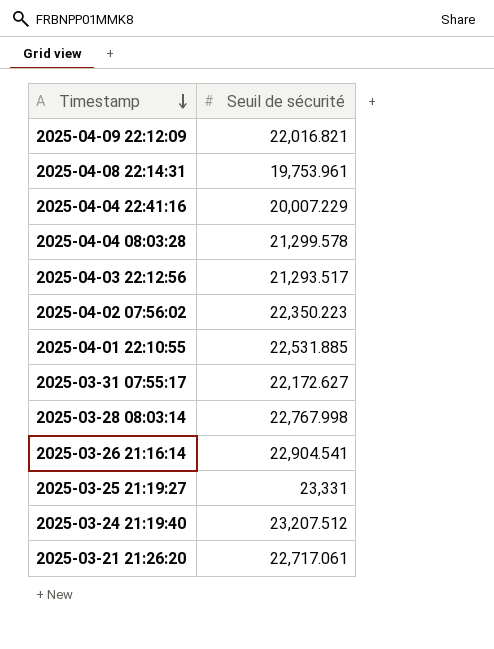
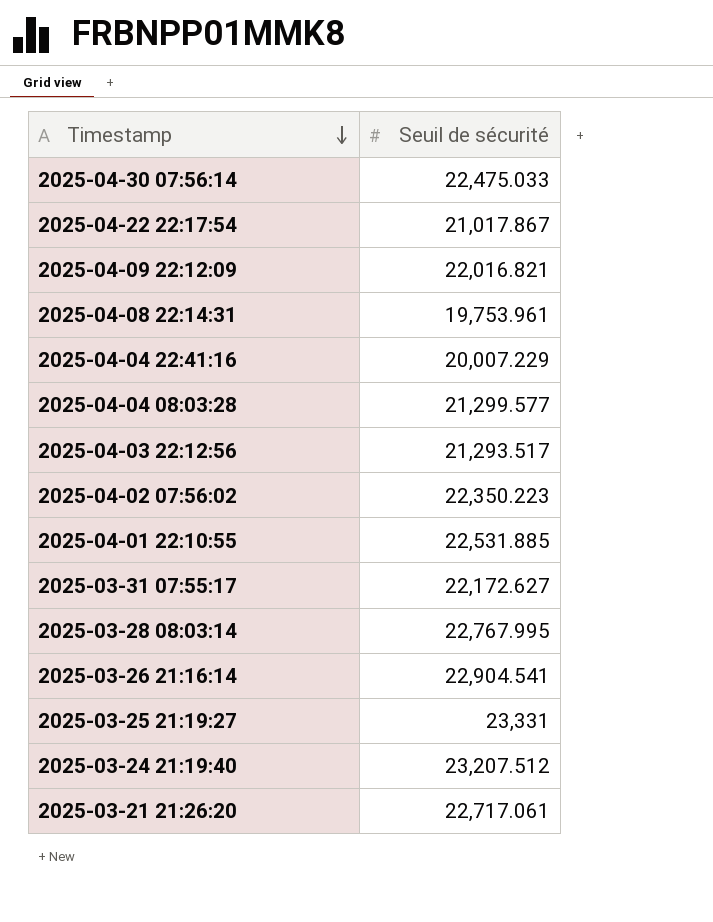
row 2025-04-30 07:56:14: none -> 22,475.033
row 2025-04-22 22:17:54: none -> 21,017.867
2025-04-04 08:03:28 | Seuil de sécurité: 21,299.578 -> 21,299.577
2025-03-28 08:03:14 | Seuil de sécurité: 22,767.998 -> 22,767.995

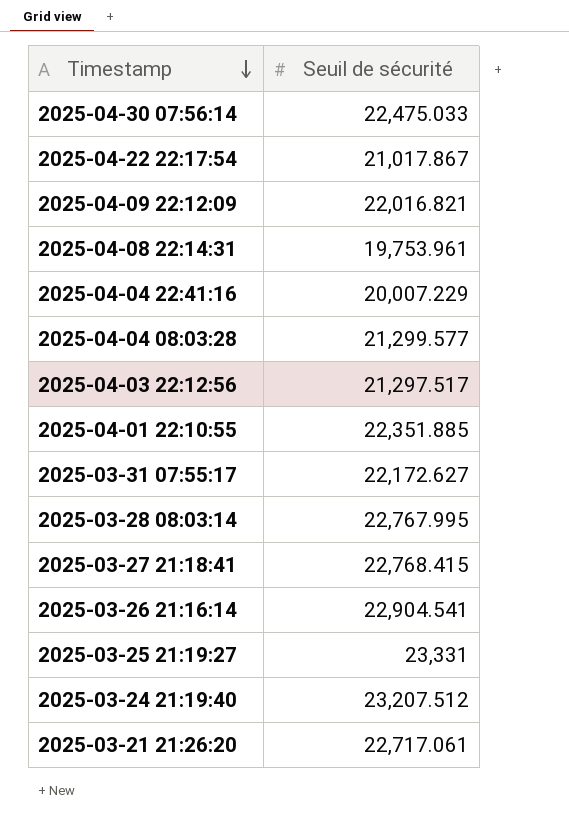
row 2025-04-02 07:56:02: 22,350.223 -> none
2025-04-03 22:12:56 | Seuil de sécurité: 21,293.517 -> 21,297.517
2025-04-01 22:10:55 | Seuil de sécurité: 22,531.885 -> 22,351.885
row 2025-03-27 21:18:41: none -> 22,768.415

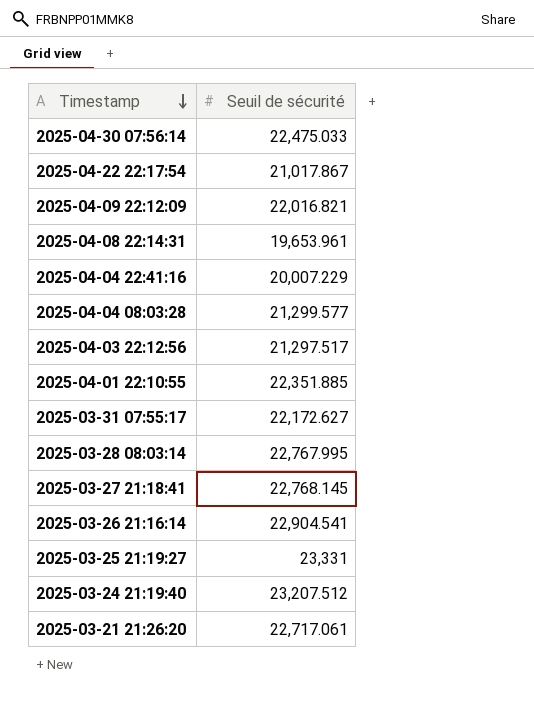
2025-04-08 22:14:31 | Seuil de sécurité: 19,753.961 -> 19,653.961
2025-03-27 21:18:41 | Seuil de sécurité: 22,768.415 -> 22,768.145

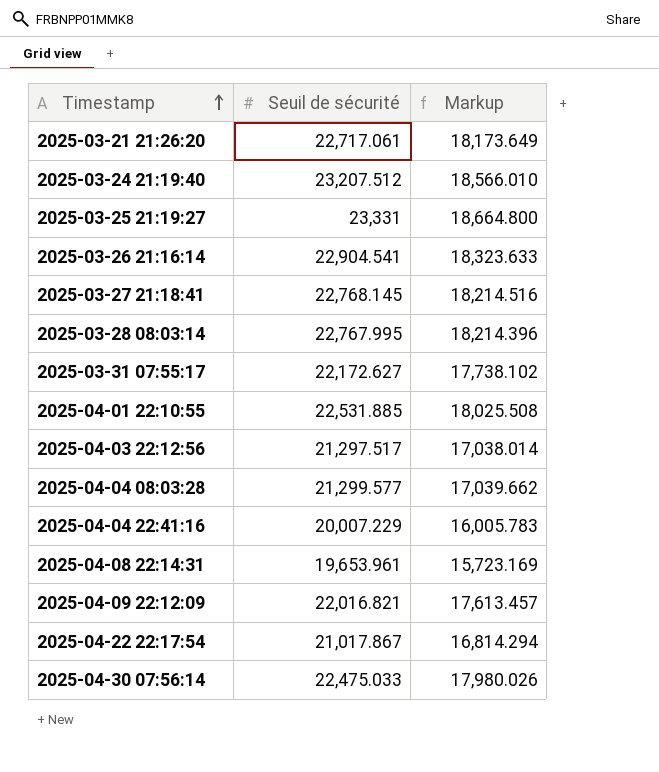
row order: Timestamp descending -> Timestamp ascending
column Markup | formula: none -> [Seuil de sécurité] * 0.8
2025-04-01 22:10:55 | Seuil de sécurité: 22,351.885 -> 22,531.885

